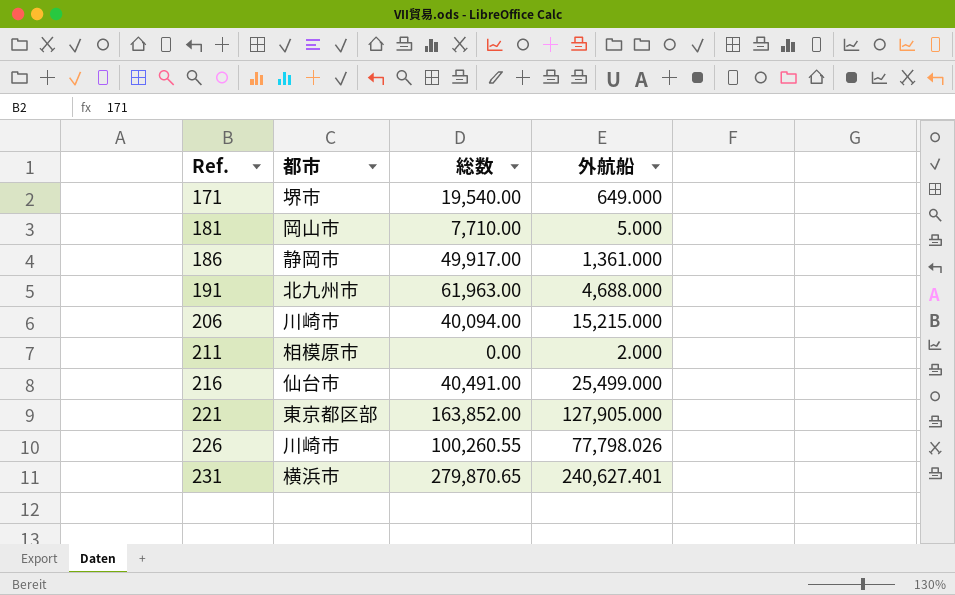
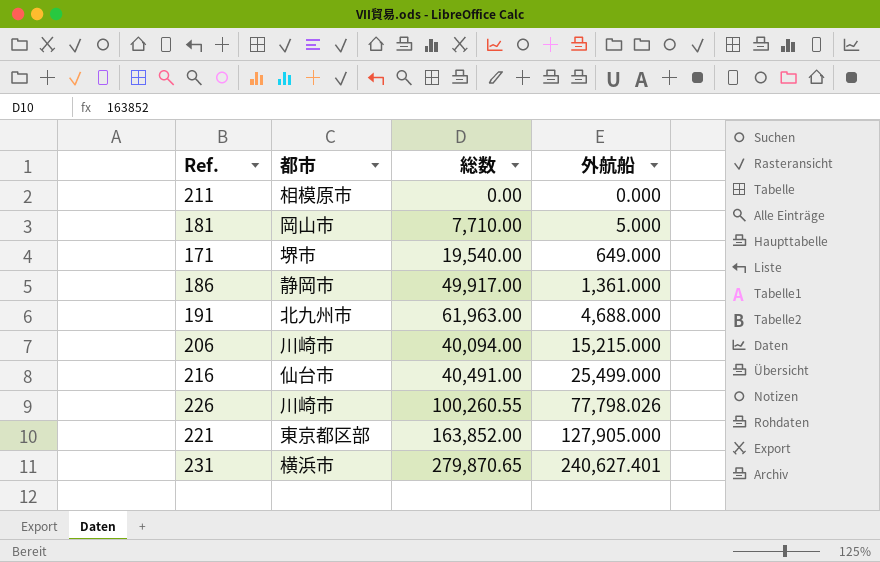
row order: Ref. ascending -> 外航船 ascending
211 | 外航船: 2.000 -> 0.000

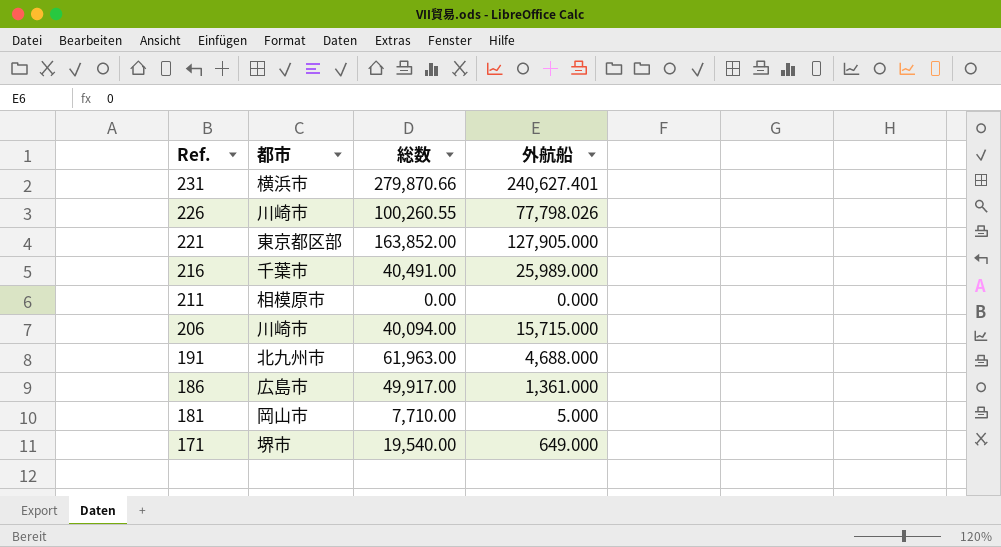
row order: 外航船 ascending -> Ref. descending
231 | 総数: 279,870.65 -> 279,870.66
216 | 都市: 仙台市 -> 千葉市
216 | 外航船: 25,499.000 -> 25,989.000
206 | 外航船: 15,215.000 -> 15,715.000
186 | 都市: 静岡市 -> 広島市

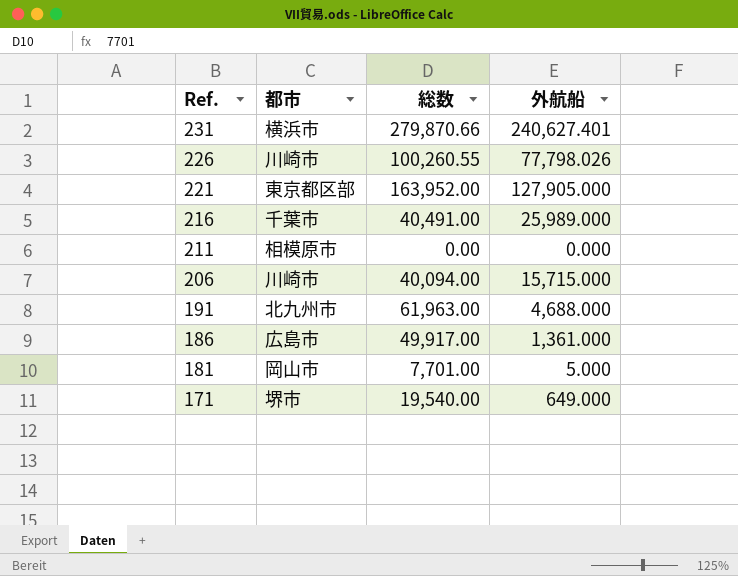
221 | 総数: 163,852.00 -> 163,952.00
181 | 総数: 7,710.00 -> 7,701.00

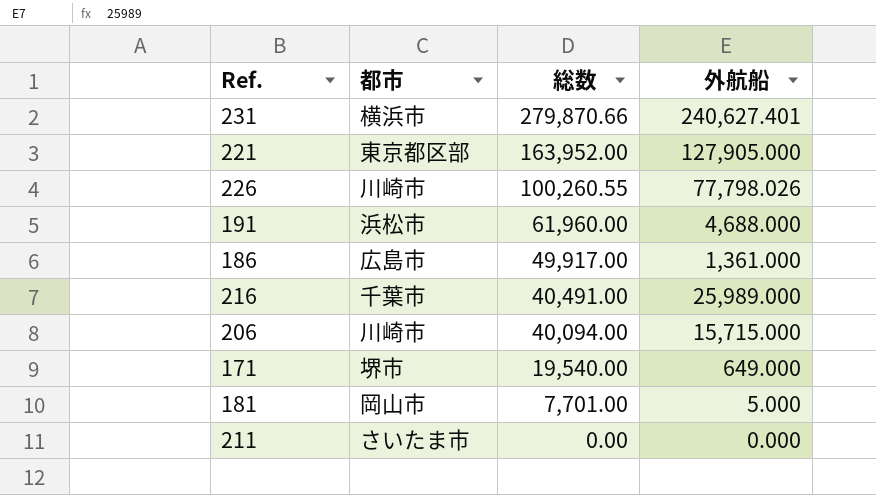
row order: Ref. descending -> 総数 descending
191 | 都市: 北九州市 -> 浜松市
191 | 総数: 61,963.00 -> 61,960.00
211 | 都市: 相模原市 -> さいたま市

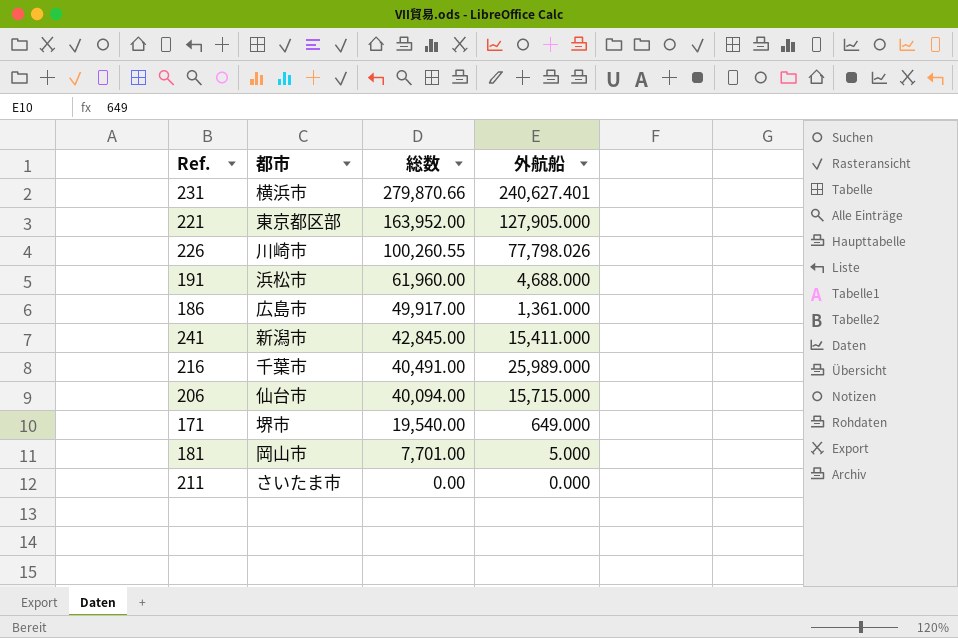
row 241: none -> 新潟市 | 42,845.00 | 15,411.000
206 | 都市: 川崎市 -> 仙台市

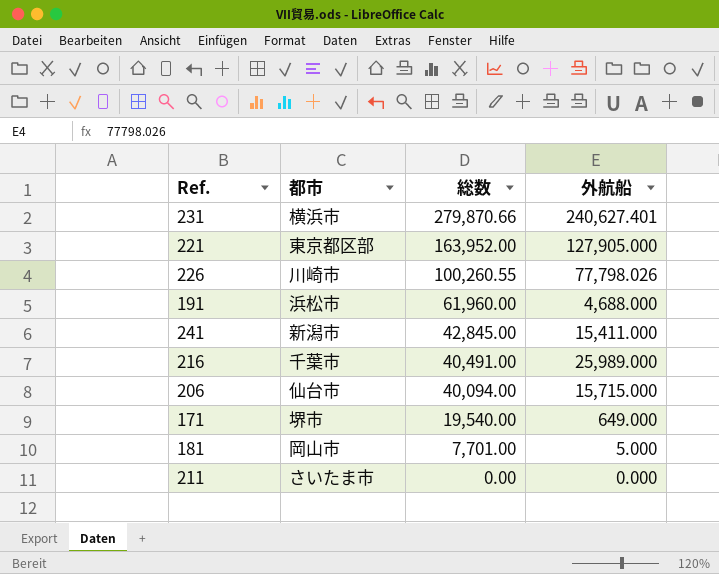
row 186: 広島市 | 49,917.00 | 1,361.000 -> none

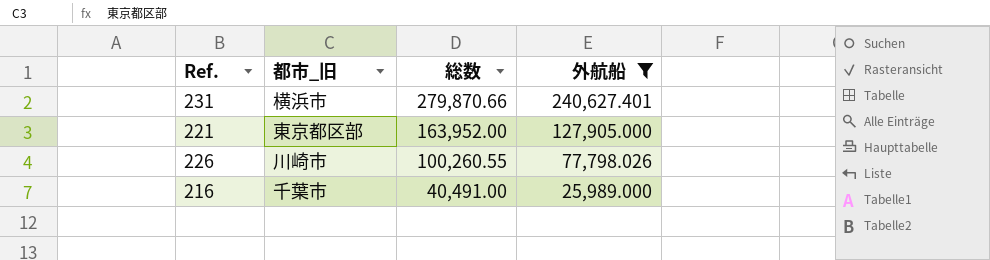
filter: none -> 外航船 >= 25,989.000
column name: 都市 -> 都市_旧

